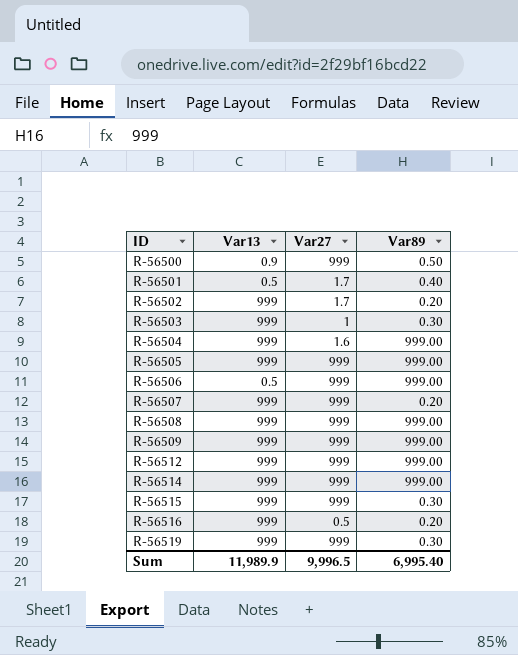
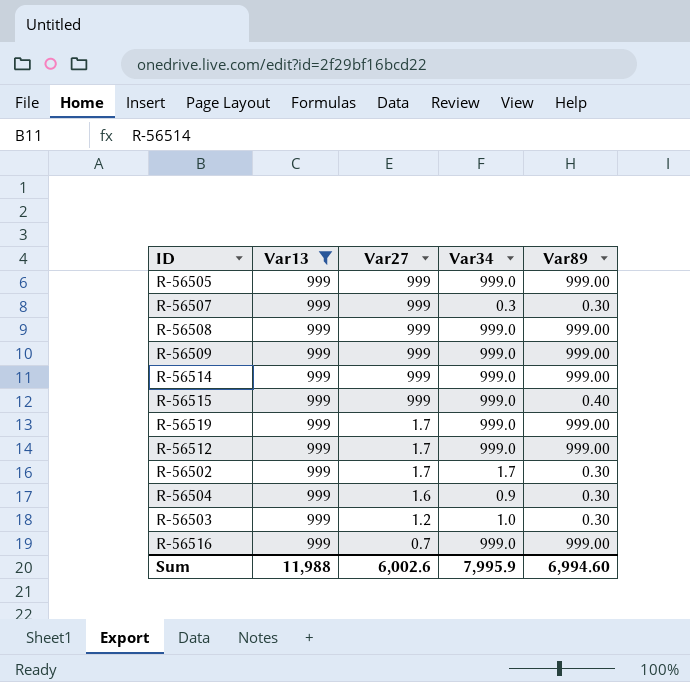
filter: none -> Var13 = 999
row order: ID ascending -> Var27 descending
column Var34 | position: none -> 4
R-56507 | Var89: 0.20 -> 0.30
R-56515 | Var89: 0.30 -> 0.40
R-56519 | Var27: 999 -> 1.7
R-56519 | Var89: 0.30 -> 999.00
R-56512 | Var27: 999 -> 1.7
R-56502 | Var89: 0.20 -> 0.30
R-56504 | Var89: 999.00 -> 0.30
R-56503 | Var27: 1 -> 1.2
R-56516 | Var27: 0.5 -> 0.7
R-56516 | Var89: 0.20 -> 999.00
Sum | Var13: 11,989.9 -> 11,988
Sum | Var27: 9,996.5 -> 6,002.6
Sum | Var89: 6,995.40 -> 6,994.60

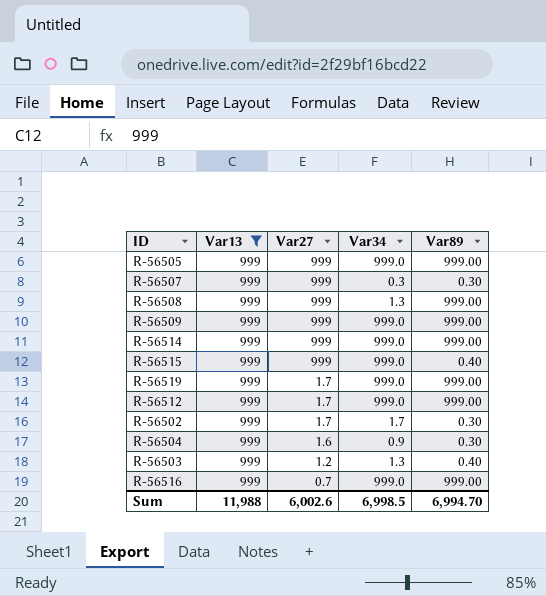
R-56508 | Var34: 999.0 -> 1.3
R-56503 | Var34: 1.0 -> 1.3
R-56503 | Var89: 0.30 -> 0.40
Sum | Var34: 7,995.9 -> 6,998.5
Sum | Var89: 6,994.60 -> 6,994.70

